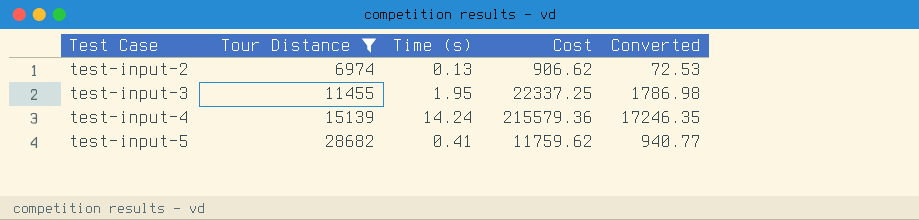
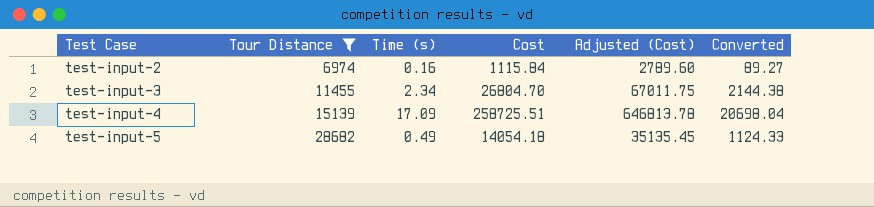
column Adjusted (Cost) | formula: none -> [Cost] * 2.5
test-input-2 | Time (s): 0.13 -> 0.16
test-input-2 | Cost: 906.62 -> 1115.84
test-input-2 | Converted: 72.53 -> 89.27
test-input-3 | Time (s): 1.95 -> 2.34
test-input-3 | Cost: 22337.25 -> 26804.70
test-input-3 | Converted: 1786.98 -> 2144.38
test-input-4 | Time (s): 14.24 -> 17.09
test-input-4 | Cost: 215579.36 -> 258725.51
test-input-4 | Converted: 17246.35 -> 20698.04
test-input-5 | Time (s): 0.41 -> 0.49
test-input-5 | Cost: 11759.62 -> 14054.18
test-input-5 | Converted: 940.77 -> 1124.33

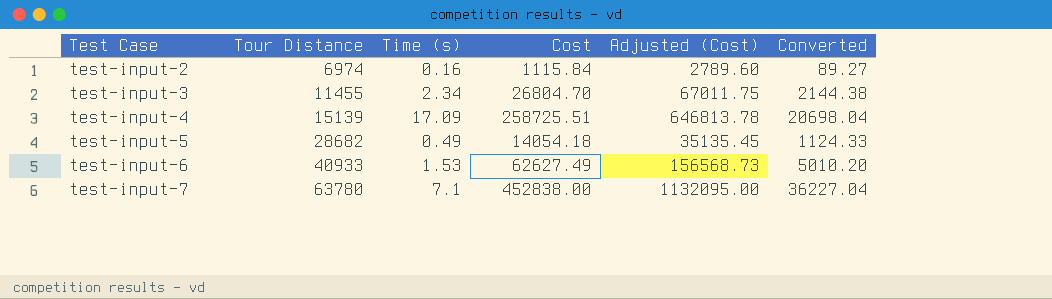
filter: Tour Distance <= 28682 -> none

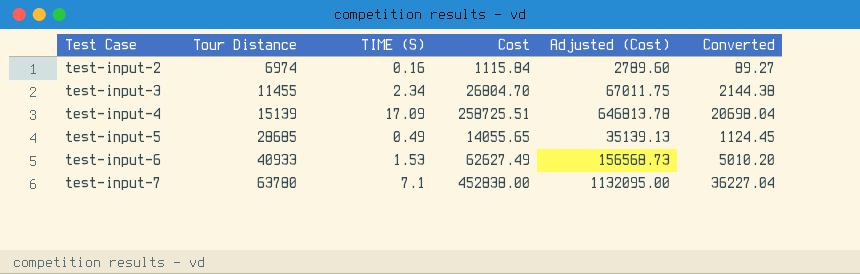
column name: Time (s) -> TIME (S)
test-input-5 | Tour Distance: 28682 -> 28685
test-input-5 | Cost: 14054.18 -> 14055.65
test-input-5 | Adjusted (Cost): 35135.45 -> 35139.13
test-input-5 | Converted: 1124.33 -> 1124.45

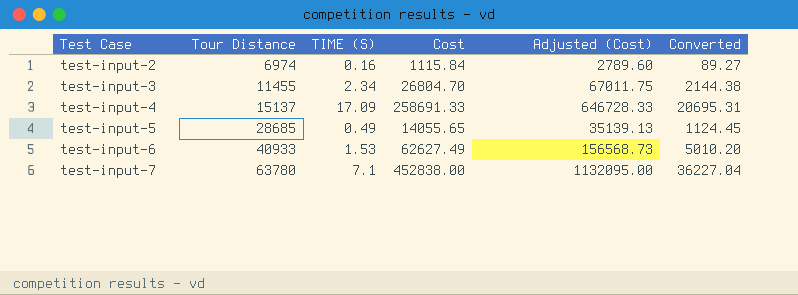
test-input-4 | Tour Distance: 15139 -> 15137
test-input-4 | Cost: 258725.51 -> 258691.33
test-input-4 | Adjusted (Cost): 646813.78 -> 646728.33
test-input-4 | Converted: 20698.04 -> 20695.31

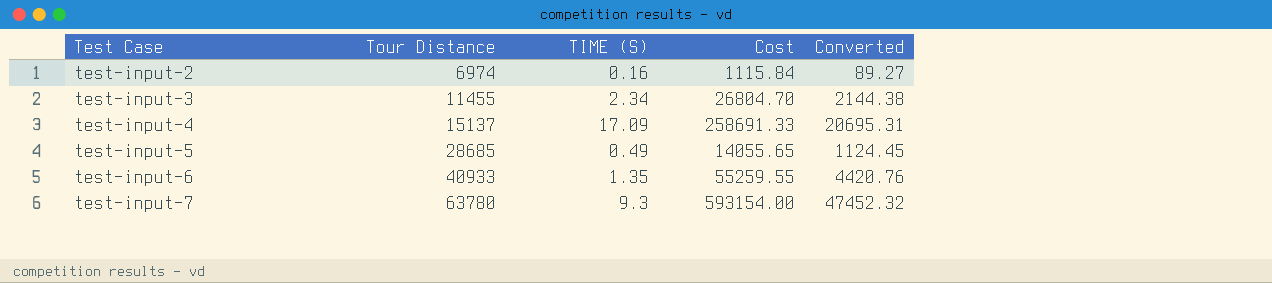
column Adjusted (Cost) | formula: [Cost] * 2.5 -> none
test-input-6 | TIME (S): 1.53 -> 1.35
test-input-6 | Cost: 62627.49 -> 55259.55
test-input-6 | Converted: 5010.20 -> 4420.76
test-input-7 | TIME (S): 7.1 -> 9.3
test-input-7 | Cost: 452838.00 -> 593154.00
test-input-7 | Converted: 36227.04 -> 47452.32

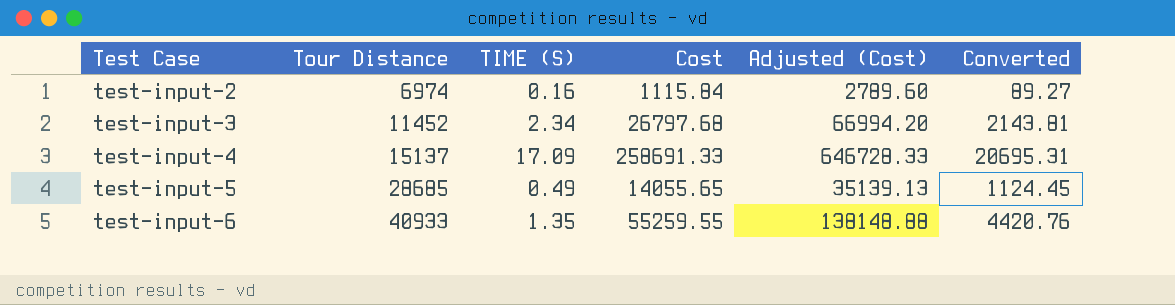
column Adjusted (Cost) | formula: none -> [Cost] * 2.5
row test-input-7: 63780 | 9.3 | 593154.00 | 47452.32 -> none
test-input-3 | Tour Distance: 11455 -> 11452
test-input-3 | Cost: 26804.70 -> 26797.68
test-input-3 | Converted: 2144.38 -> 2143.81

